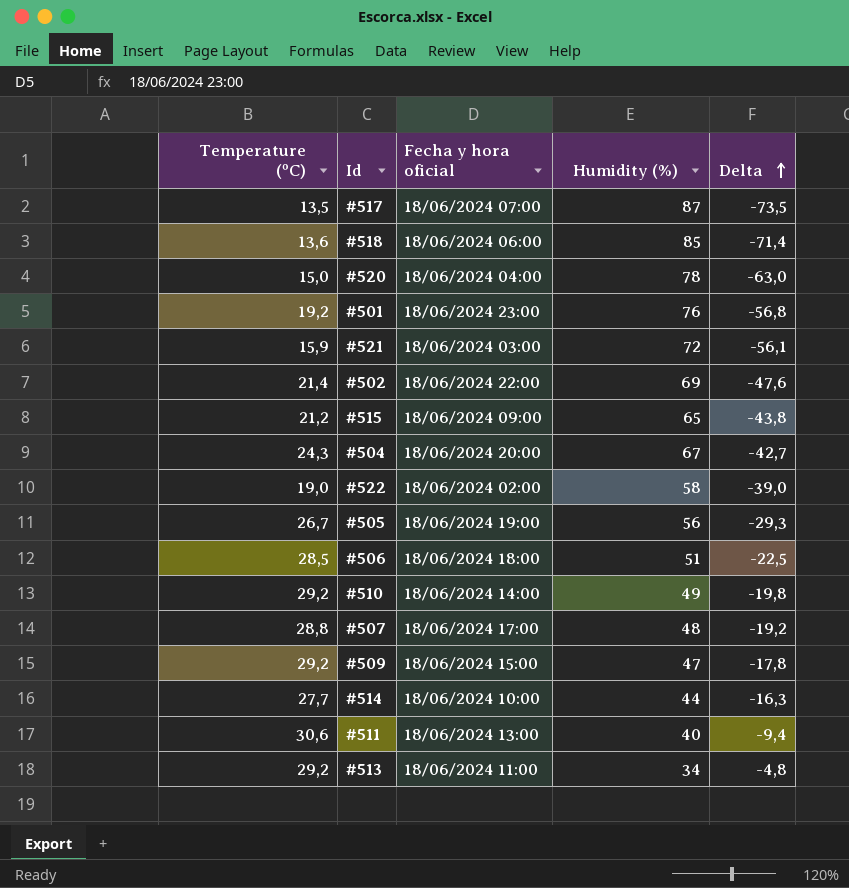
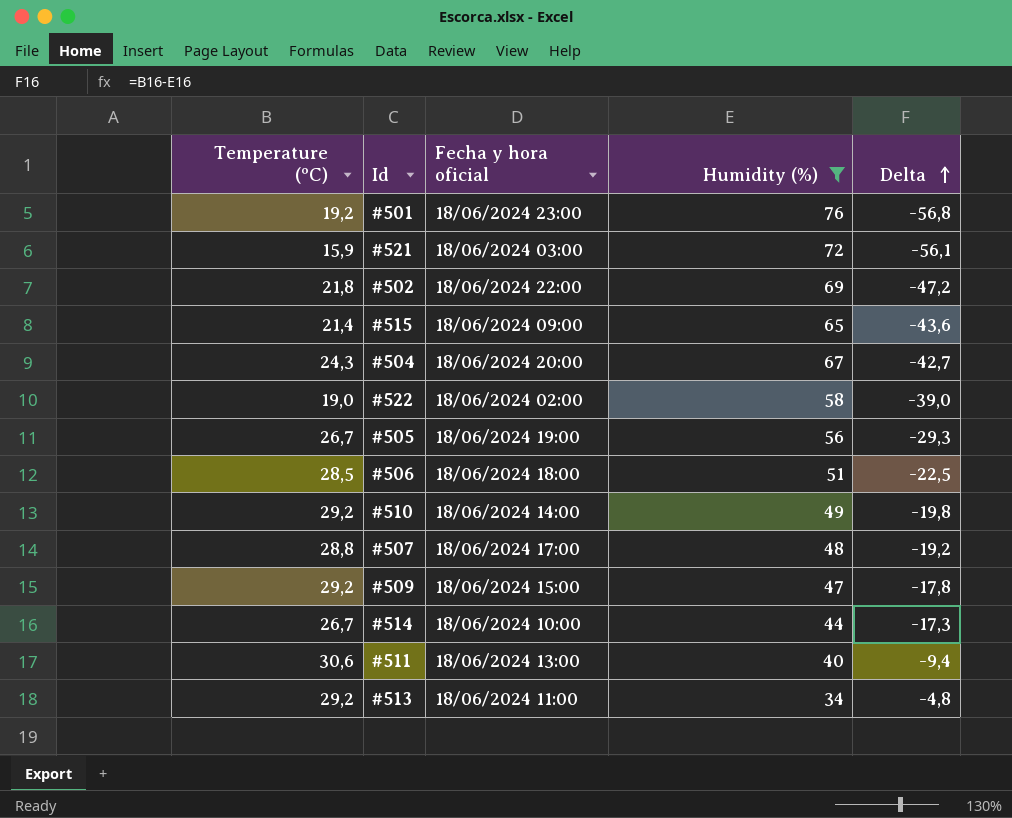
filter: none -> Humidity (%) <= 76
#502 | Temperature (ºC): 21,4 -> 21,8
#502 | Delta: -47,6 -> -47,2
#515 | Temperature (ºC): 21,2 -> 21,4
#515 | Delta: -43,8 -> -43,6
#514 | Temperature (ºC): 27,7 -> 26,7
#514 | Delta: -16,3 -> -17,3

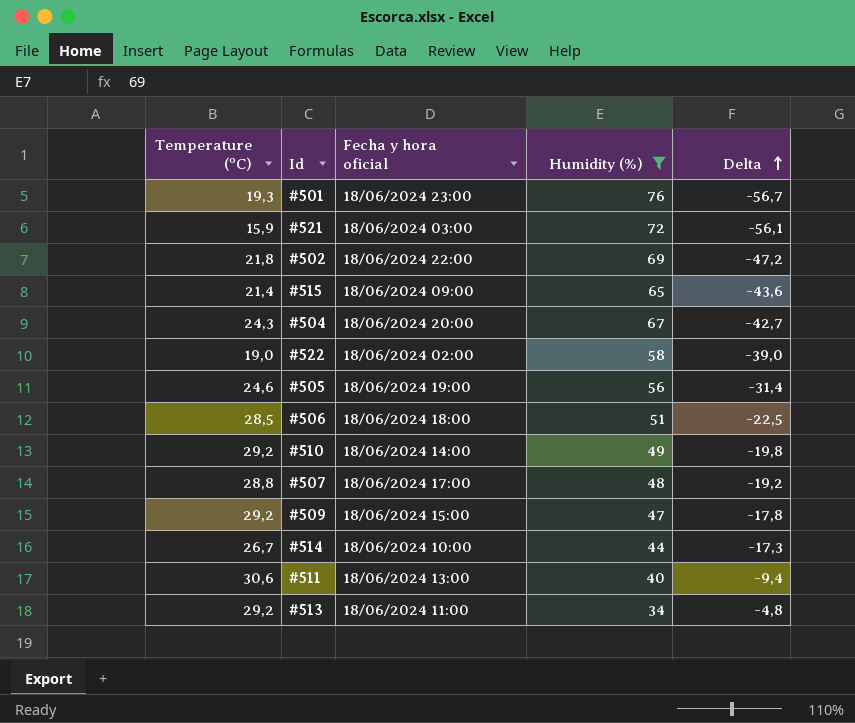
#501 | Temperature (ºC): 19,2 -> 19,3
#501 | Delta: -56,8 -> -56,7
#505 | Temperature (ºC): 26,7 -> 24,6
#505 | Delta: -29,3 -> -31,4

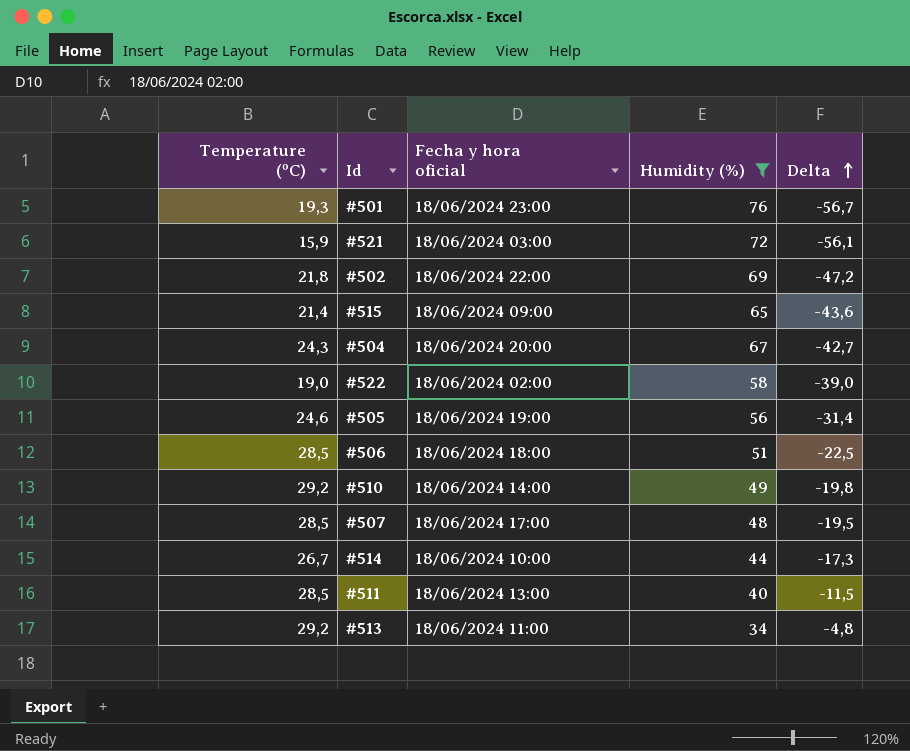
row #509: 29,2 | 18/06/2024 15:00 | 47 | -17,8 -> none
#507 | Temperature (ºC): 28,8 -> 28,5
#507 | Delta: -19,2 -> -19,5
#511 | Temperature (ºC): 30,6 -> 28,5
#511 | Delta: -9,4 -> -11,5

